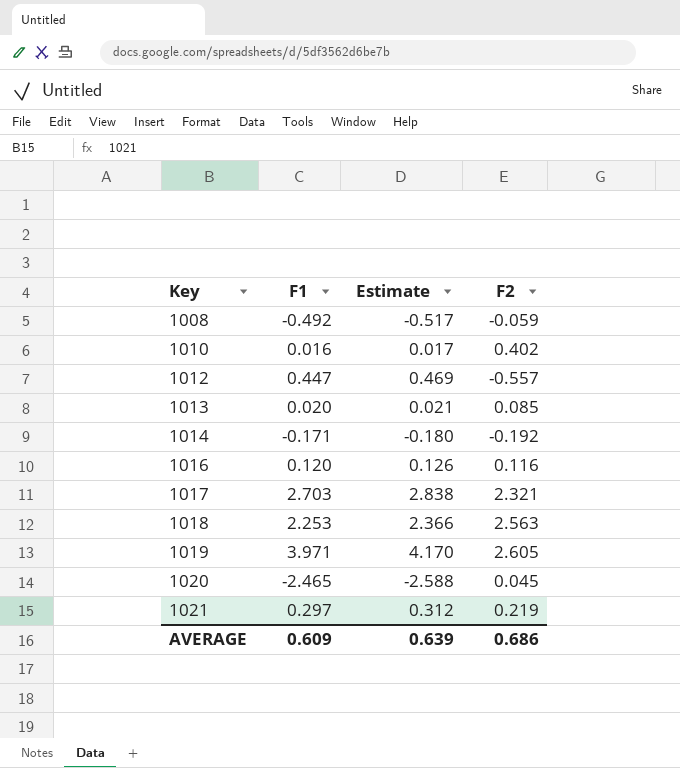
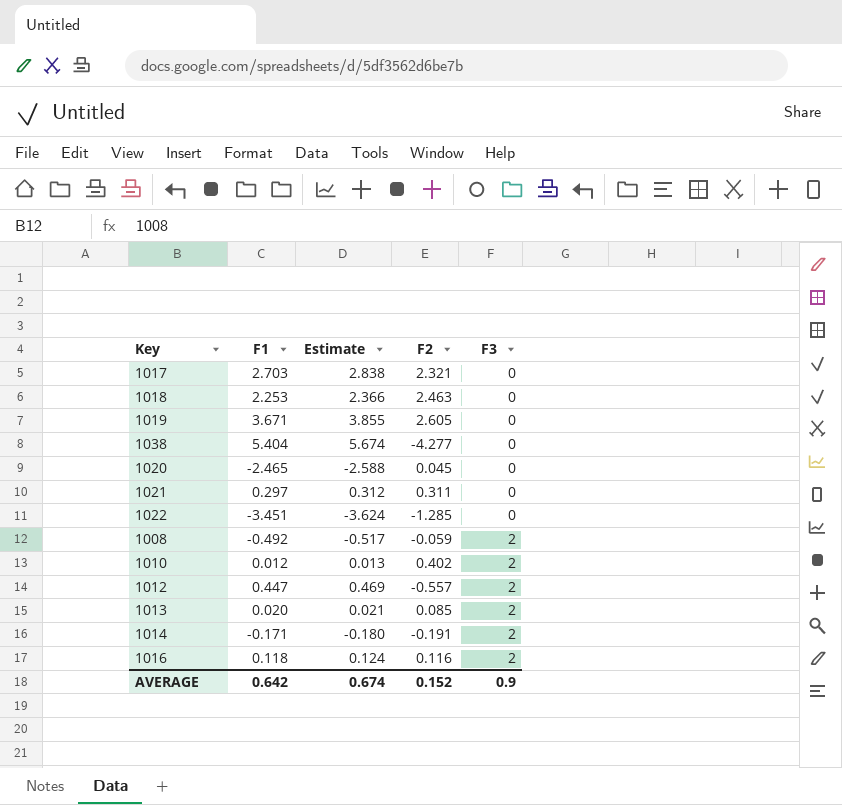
row order: Key ascending -> F3 ascending
column F3 | position: none -> 5
1018 | F2: 2.563 -> 2.463
1019 | F1: 3.971 -> 3.671
1019 | Estimate: 4.170 -> 3.855
row 1038: none -> 5.404 | 5.674 | -4.277 | 0
1021 | F2: 0.219 -> 0.311
row 1022: none -> -3.451 | -3.624 | -1.285 | 0
1010 | F1: 0.016 -> 0.012
1010 | Estimate: 0.017 -> 0.013
1014 | F2: -0.192 -> -0.191
1016 | F1: 0.120 -> 0.118
1016 | Estimate: 0.126 -> 0.124
AVERAGE | F1: 0.609 -> 0.642
AVERAGE | Estimate: 0.639 -> 0.674
AVERAGE | F2: 0.686 -> 0.152

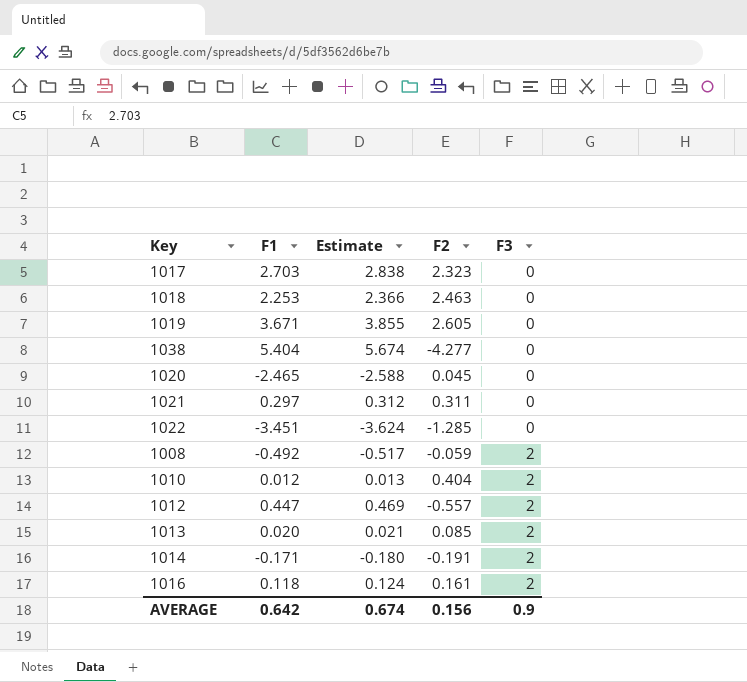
1017 | F2: 2.321 -> 2.323
1010 | F2: 0.402 -> 0.404
1016 | F2: 0.116 -> 0.161
AVERAGE | F2: 0.152 -> 0.156

